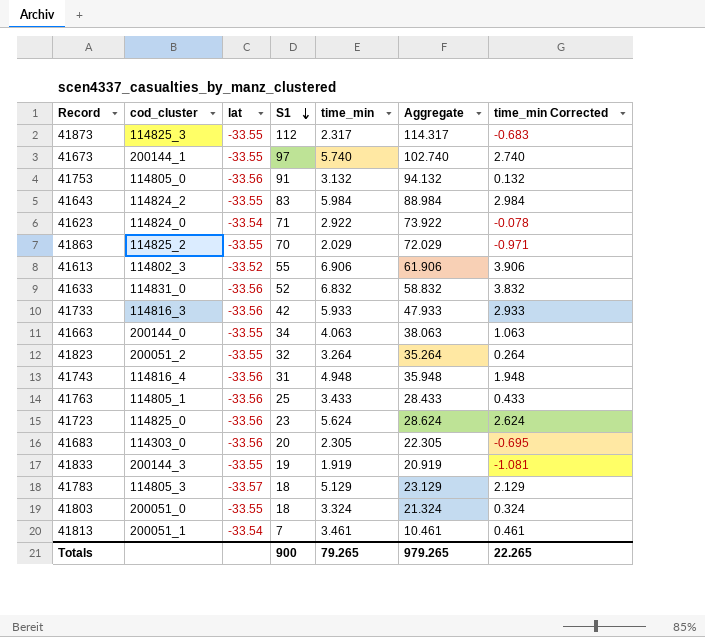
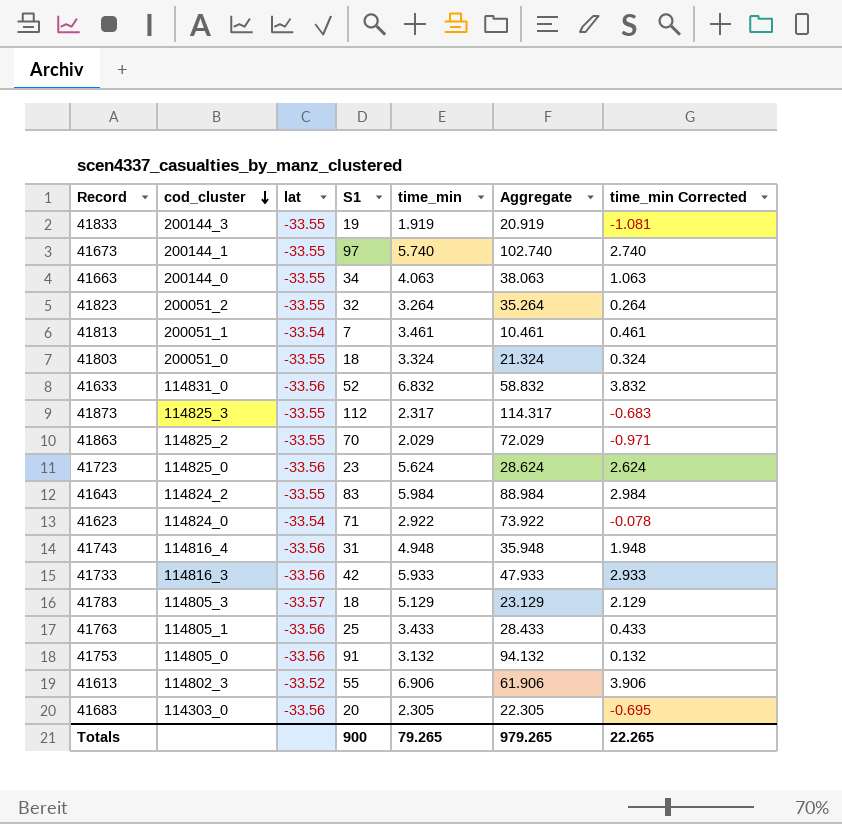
row order: S1 descending -> cod_cluster descending

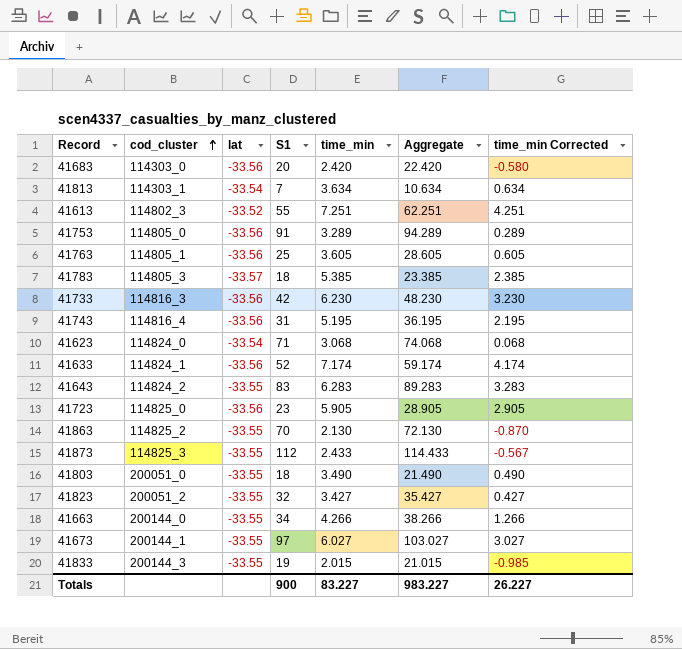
row order: cod_cluster descending -> cod_cluster ascending
41683 | time_min: 2.305 -> 2.420
41683 | Aggregate: 22.305 -> 22.420
41683 | time_min Corrected: -0.695 -> -0.580
41813 | cod_cluster: 200051_1 -> 114303_1
41813 | time_min: 3.461 -> 3.634
41813 | Aggregate: 10.461 -> 10.634
41813 | time_min Corrected: 0.461 -> 0.634
41613 | time_min: 6.906 -> 7.251
41613 | Aggregate: 61.906 -> 62.251
41613 | time_min Corrected: 3.906 -> 4.251
41753 | time_min: 3.132 -> 3.289
41753 | Aggregate: 94.132 -> 94.289
41753 | time_min Corrected: 0.132 -> 0.289
41763 | time_min: 3.433 -> 3.605
41763 | Aggregate: 28.433 -> 28.605
41763 | time_min Corrected: 0.433 -> 0.605
41783 | time_min: 5.129 -> 5.385
41783 | Aggregate: 23.129 -> 23.385
41783 | time_min Corrected: 2.129 -> 2.385
41733 | time_min: 5.933 -> 6.230
41733 | Aggregate: 47.933 -> 48.230
41733 | time_min Corrected: 2.933 -> 3.230
41743 | time_min: 4.948 -> 5.195
41743 | Aggregate: 35.948 -> 36.195
41743 | time_min Corrected: 1.948 -> 2.195
41623 | time_min: 2.922 -> 3.068
41623 | Aggregate: 73.922 -> 74.068
41623 | time_min Corrected: -0.078 -> 0.068
41633 | cod_cluster: 114831_0 -> 114824_1
41633 | time_min: 6.832 -> 7.174
41633 | Aggregate: 58.832 -> 59.174
41633 | time_min Corrected: 3.832 -> 4.174
41643 | time_min: 5.984 -> 6.283
41643 | Aggregate: 88.984 -> 89.283
41643 | time_min Corrected: 2.984 -> 3.283
41723 | time_min: 5.624 -> 5.905
41723 | Aggregate: 28.624 -> 28.905
41723 | time_min Corrected: 2.624 -> 2.905
41863 | time_min: 2.029 -> 2.130
41863 | Aggregate: 72.029 -> 72.130
41863 | time_min Corrected: -0.971 -> -0.870
41873 | time_min: 2.317 -> 2.433
41873 | Aggregate: 114.317 -> 114.433
41873 | time_min Corrected: -0.683 -> -0.567
41803 | time_min: 3.324 -> 3.490
41803 | Aggregate: 21.324 -> 21.490
41803 | time_min Corrected: 0.324 -> 0.490
41823 | time_min: 3.264 -> 3.427
41823 | Aggregate: 35.264 -> 35.427
41823 | time_min Corrected: 0.264 -> 0.427
41663 | time_min: 4.063 -> 4.266
41663 | Aggregate: 38.063 -> 38.266
41663 | time_min Corrected: 1.063 -> 1.266
41673 | time_min: 5.740 -> 6.027
41673 | Aggregate: 102.740 -> 103.027
41673 | time_min Corrected: 2.740 -> 3.027
41833 | time_min: 1.919 -> 2.015
41833 | Aggregate: 20.919 -> 21.015
41833 | time_min Corrected: -1.081 -> -0.985
Totals | time_min: 79.265 -> 83.227
Totals | Aggregate: 979.265 -> 983.227
Totals | time_min Corrected: 22.265 -> 26.227

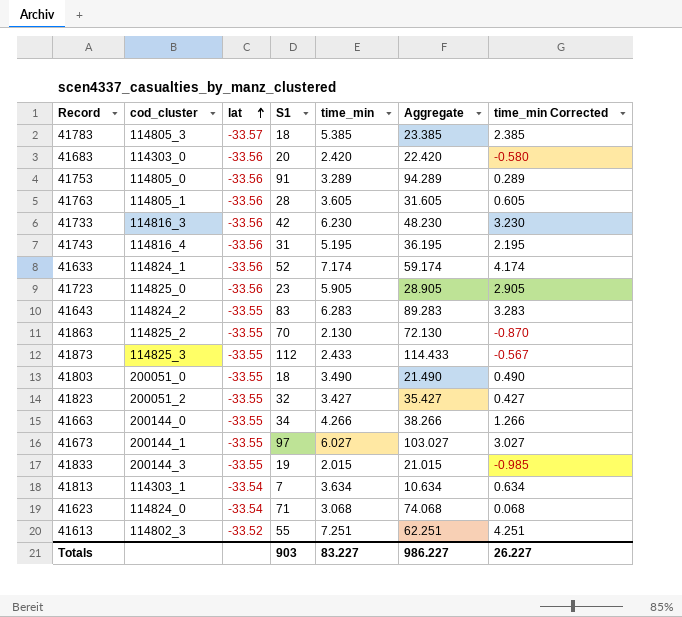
row order: cod_cluster ascending -> lat ascending
41763 | S1: 25 -> 28
41763 | Aggregate: 28.605 -> 31.605
Totals | S1: 900 -> 903
Totals | Aggregate: 983.227 -> 986.227

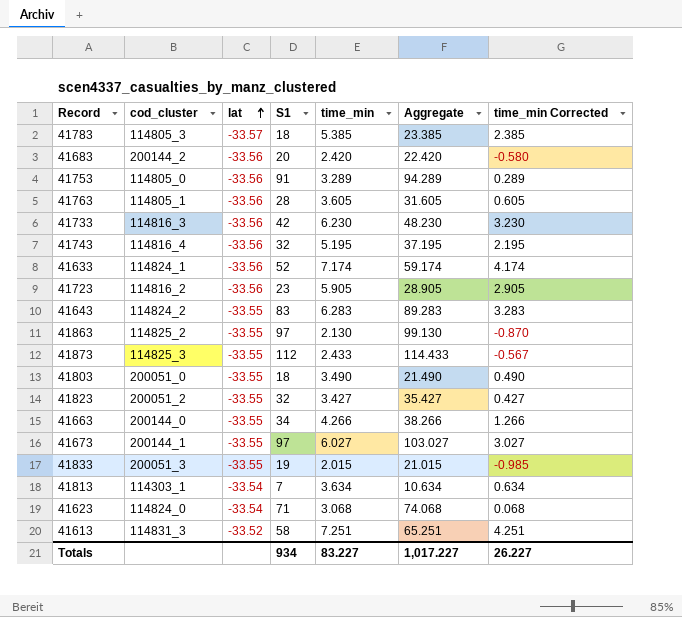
41683 | cod_cluster: 114303_0 -> 200144_2
41743 | S1: 31 -> 32
41743 | Aggregate: 36.195 -> 37.195
41723 | cod_cluster: 114825_0 -> 114816_2
41863 | S1: 70 -> 97
41863 | Aggregate: 72.130 -> 99.130
41833 | cod_cluster: 200144_3 -> 200051_3
41613 | cod_cluster: 114802_3 -> 114831_3
41613 | S1: 55 -> 58
41613 | Aggregate: 62.251 -> 65.251
Totals | S1: 903 -> 934
Totals | Aggregate: 986.227 -> 1,017.227

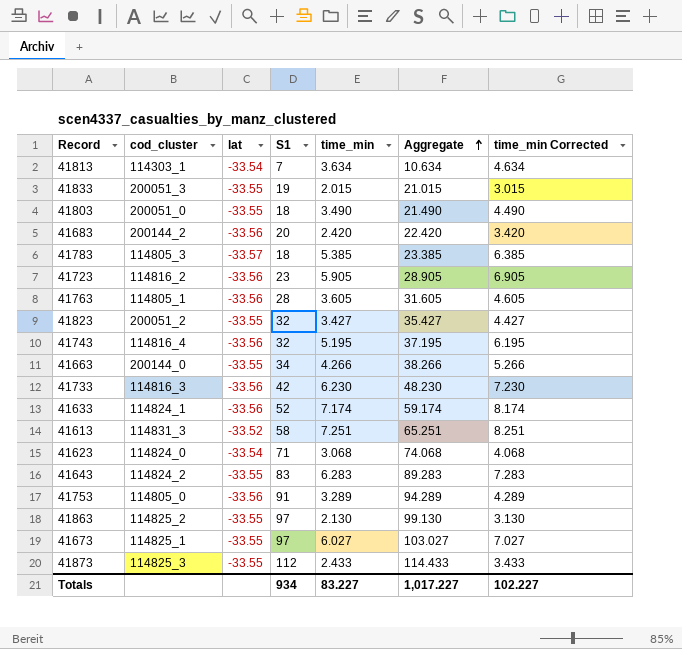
row order: lat ascending -> Aggregate ascending
column time_min Corrected | formula: [time_min] - 3 -> [time_min] + 1
41673 | cod_cluster: 200144_1 -> 114825_1
Totals | time_min Corrected: 26.227 -> 102.227

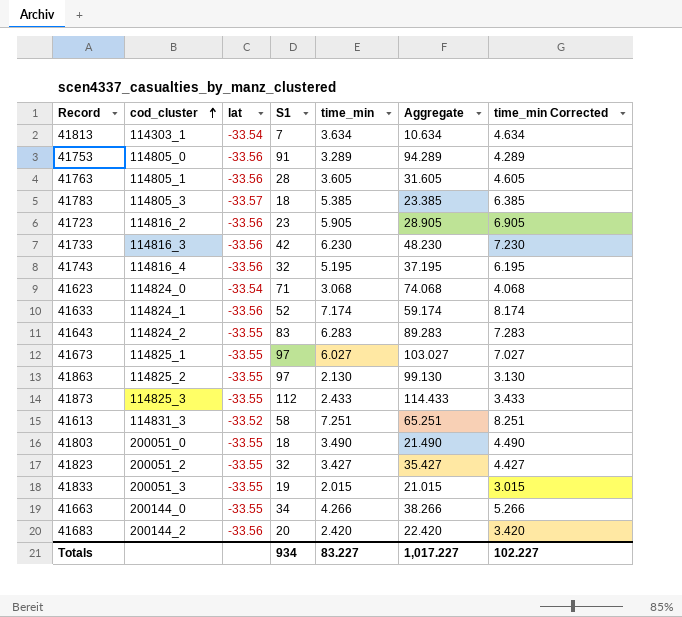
row order: Aggregate ascending -> cod_cluster ascending

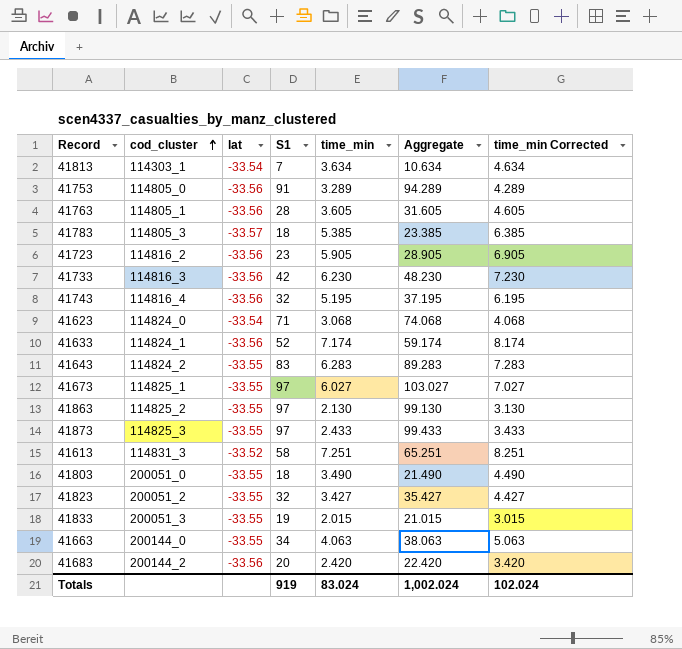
41873 | S1: 112 -> 97
41873 | Aggregate: 114.433 -> 99.433
41663 | time_min: 4.266 -> 4.063
41663 | Aggregate: 38.266 -> 38.063
41663 | time_min Corrected: 5.266 -> 5.063
Totals | S1: 934 -> 919
Totals | time_min: 83.227 -> 83.024
Totals | Aggregate: 1,017.227 -> 1,002.024
Totals | time_min Corrected: 102.227 -> 102.024

